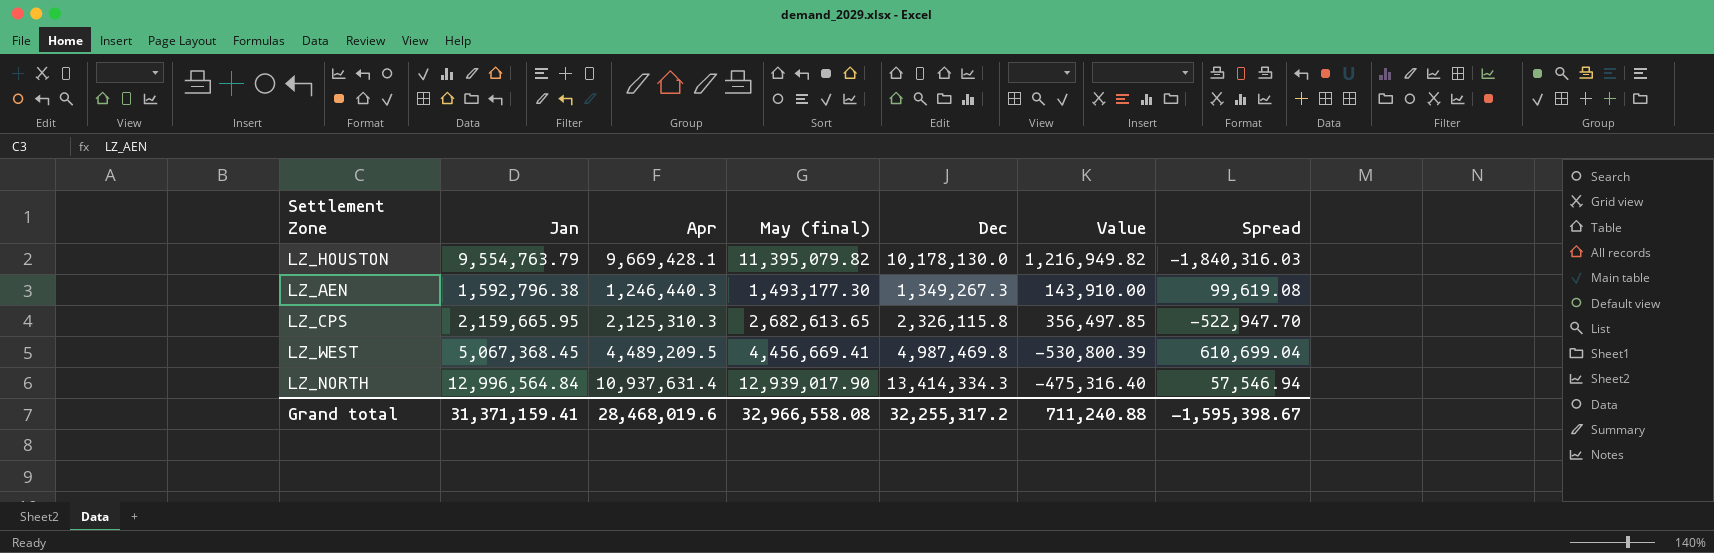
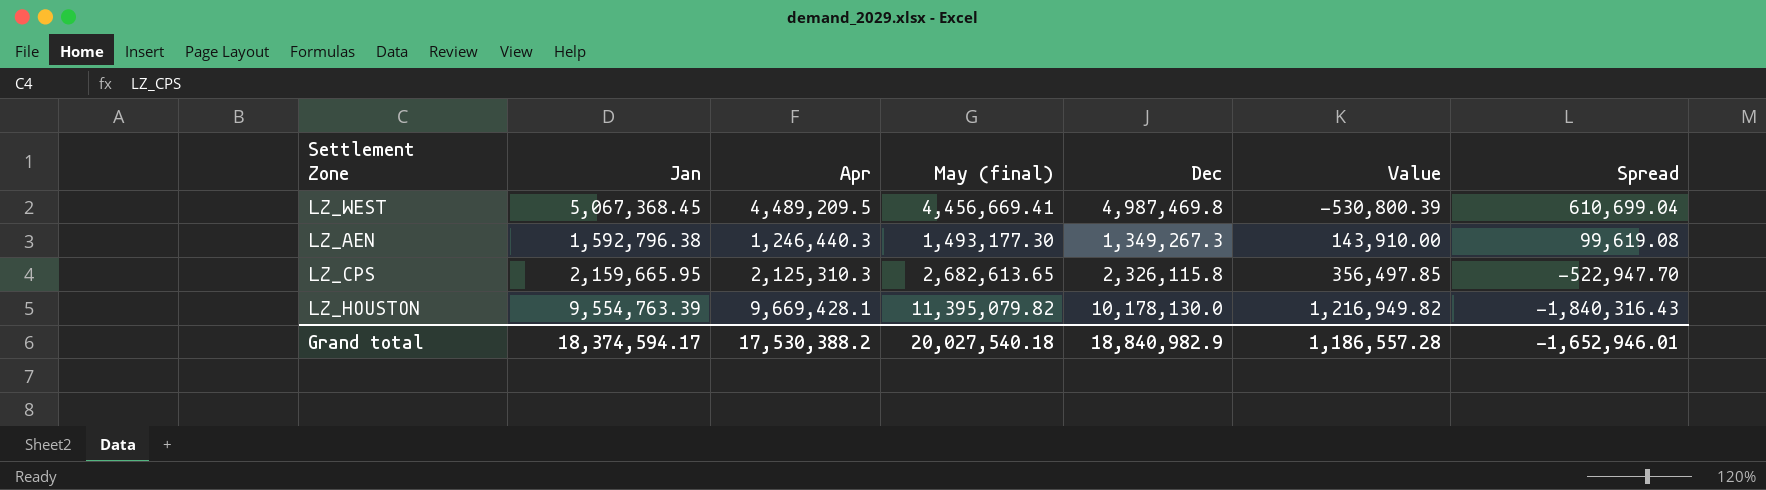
row order: none -> Value ascending
row LZ_NORTH: 12,996,564.84 | 10,937,631.4 | 12,939,017.90 | 13,414,334.3 | -475,316.40 | 57,546.94 -> none
LZ_HOUSTON | Jan: 9,554,763.79 -> 9,554,763.39
LZ_HOUSTON | Spread: -1,840,316.03 -> -1,840,316.43
Grand total | Jan: 31,371,159.41 -> 18,374,594.17
Grand total | Apr: 28,468,019.6 -> 17,530,388.2
Grand total | May (final): 32,966,558.08 -> 20,027,540.18
Grand total | Dec: 32,255,317.2 -> 18,840,982.9
Grand total | Value: 711,240.88 -> 1,186,557.28
Grand total | Spread: -1,595,398.67 -> -1,652,946.01

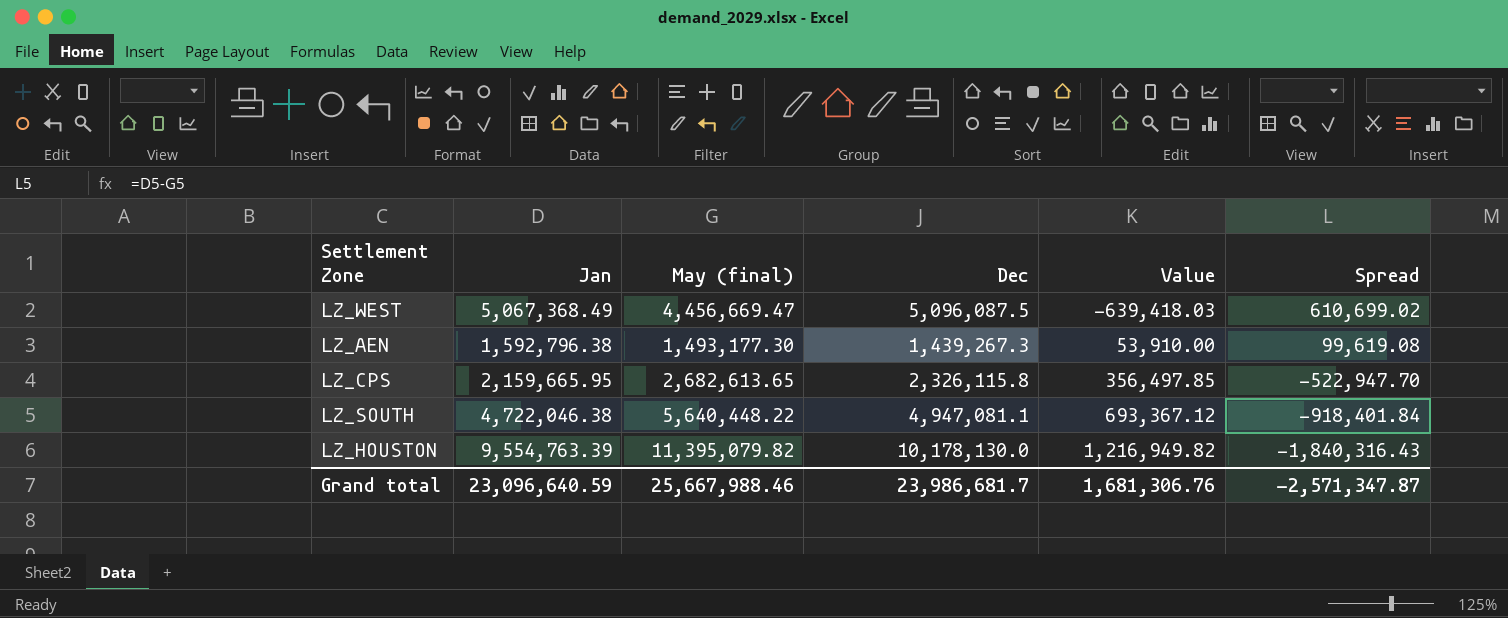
column Apr | position: 3 -> none
LZ_WEST | Jan: 5,067,368.45 -> 5,067,368.49
LZ_WEST | May (final): 4,456,669.41 -> 4,456,669.47
LZ_WEST | Dec: 4,987,469.8 -> 5,096,087.5
LZ_WEST | Value: -530,800.39 -> -639,418.03
LZ_WEST | Spread: 610,699.04 -> 610,699.02
LZ_AEN | Dec: 1,349,267.3 -> 1,439,267.3
LZ_AEN | Value: 143,910.00 -> 53,910.00
row LZ_SOUTH: none -> 4,722,046.38 | 5,640,448.22 | 4,947,081.1 | 693,367.12 | -918,401.84
Grand total | Jan: 18,374,594.17 -> 23,096,640.59
Grand total | May (final): 20,027,540.18 -> 25,667,988.46
Grand total | Dec: 18,840,982.9 -> 23,986,681.7
Grand total | Value: 1,186,557.28 -> 1,681,306.76
Grand total | Spread: -1,652,946.01 -> -2,571,347.87

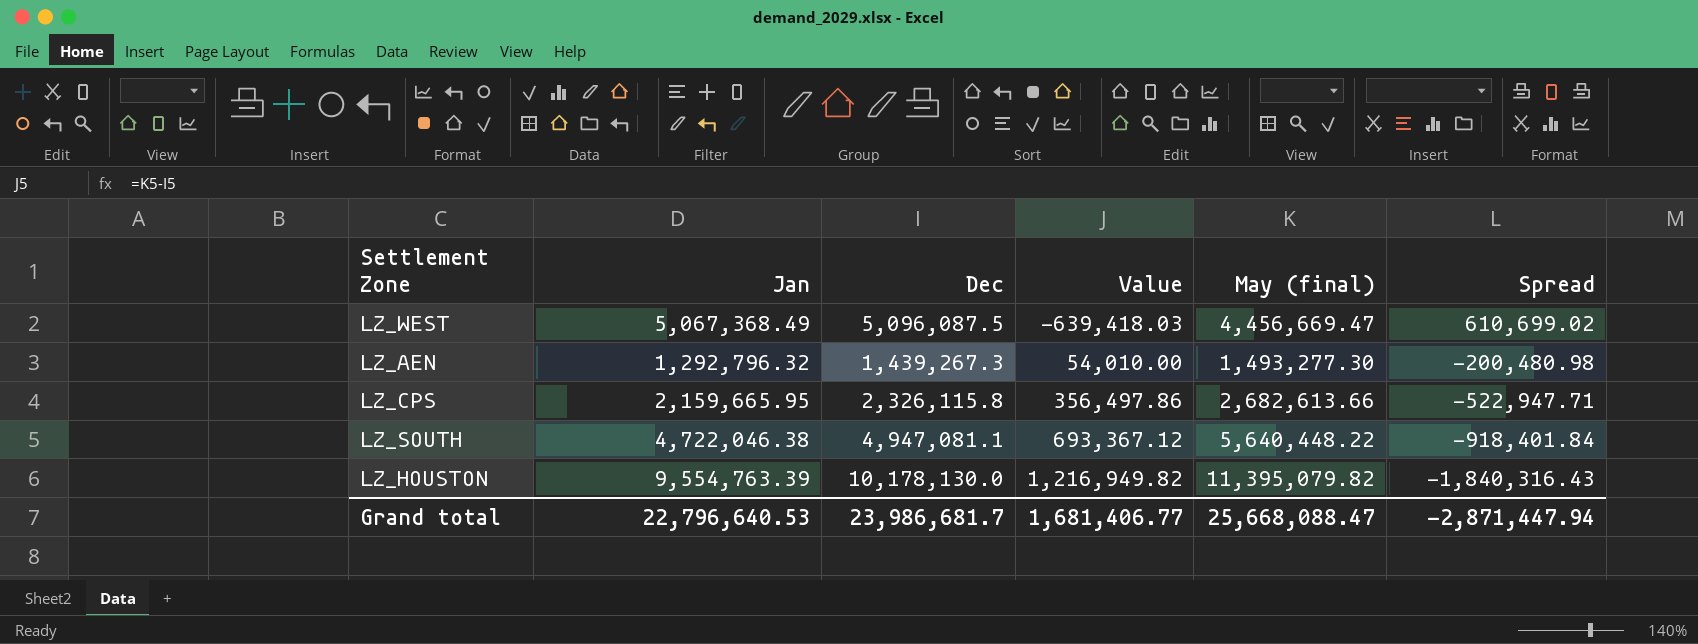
column May (final) | position: 3 -> 5
LZ_AEN | Jan: 1,592,796.38 -> 1,292,796.32
LZ_AEN | Value: 53,910.00 -> 54,010.00
LZ_AEN | May (final): 1,493,177.30 -> 1,493,277.30
LZ_AEN | Spread: 99,619.08 -> -200,480.98
LZ_CPS | Value: 356,497.85 -> 356,497.86
LZ_CPS | May (final): 2,682,613.65 -> 2,682,613.66
LZ_CPS | Spread: -522,947.70 -> -522,947.71
Grand total | Jan: 23,096,640.59 -> 22,796,640.53
Grand total | Value: 1,681,306.76 -> 1,681,406.77
Grand total | May (final): 25,667,988.46 -> 25,668,088.47
Grand total | Spread: -2,571,347.87 -> -2,871,447.94

